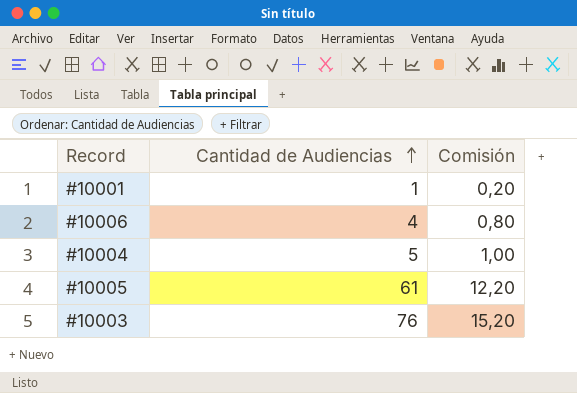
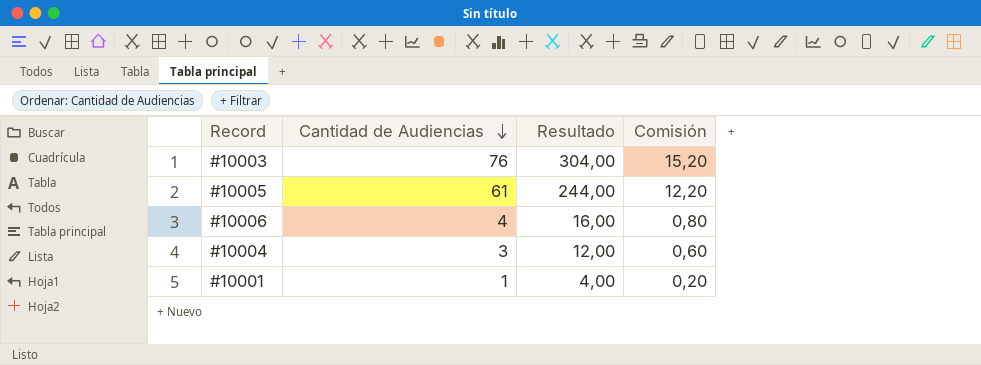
row order: Cantidad de Audiencias ascending -> Cantidad de Audiencias descending
column Resultado | formula: none -> [Cantidad de Audiencias] * 4
#10004 | Cantidad de Audiencias: 5 -> 3
#10004 | Comisión: 1,00 -> 0,60

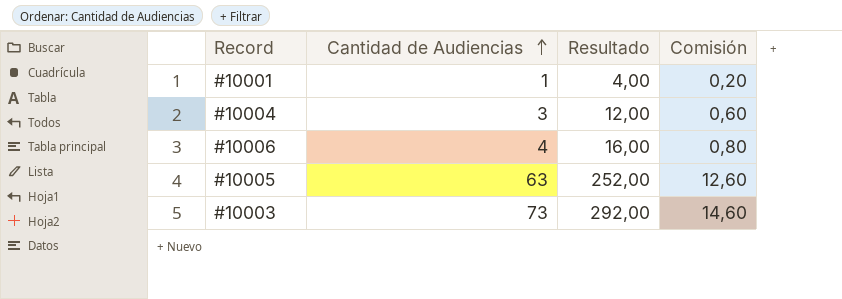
row order: Cantidad de Audiencias descending -> Cantidad de Audiencias ascending
#10005 | Cantidad de Audiencias: 61 -> 63
#10005 | Resultado: 244,00 -> 252,00
#10005 | Comisión: 12,20 -> 12,60
#10003 | Cantidad de Audiencias: 76 -> 73
#10003 | Resultado: 304,00 -> 292,00
#10003 | Comisión: 15,20 -> 14,60

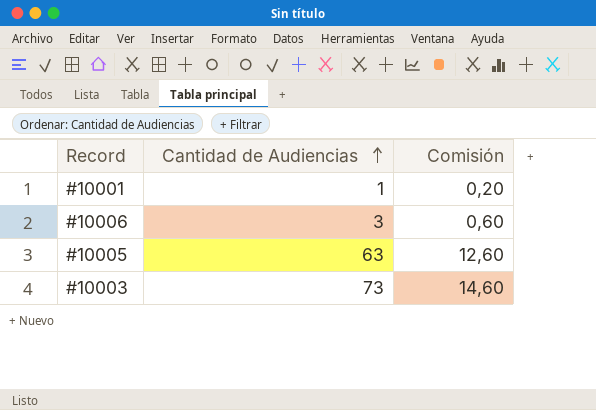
column Resultado | formula: [Cantidad de Audiencias] * 4 -> none
row #10004: 3 | 12,00 | 0,60 -> none
#10006 | Cantidad de Audiencias: 4 -> 3
#10006 | Comisión: 0,80 -> 0,60

